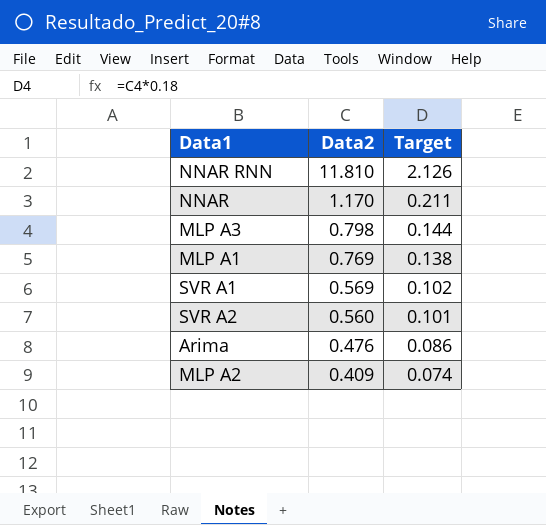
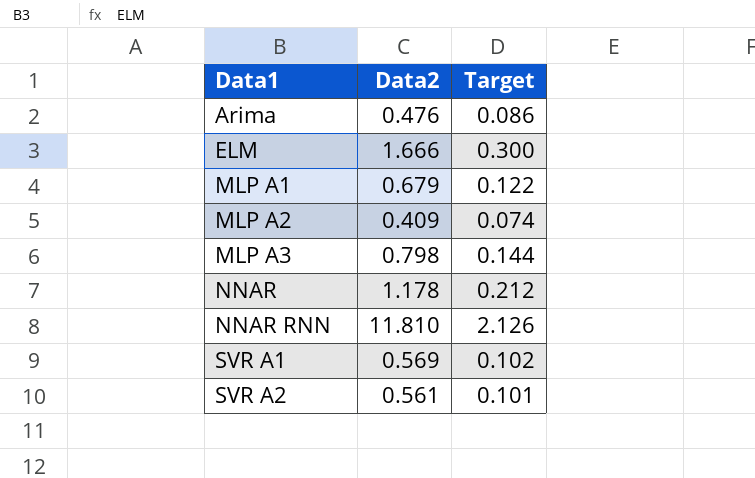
row order: Data2 descending -> Data1 ascending
row ELM: none -> 1.666 | 0.300
MLP A1 | Data2: 0.769 -> 0.679
MLP A1 | Target: 0.138 -> 0.122
NNAR | Data2: 1.170 -> 1.178
NNAR | Target: 0.211 -> 0.212
SVR A2 | Data2: 0.560 -> 0.561

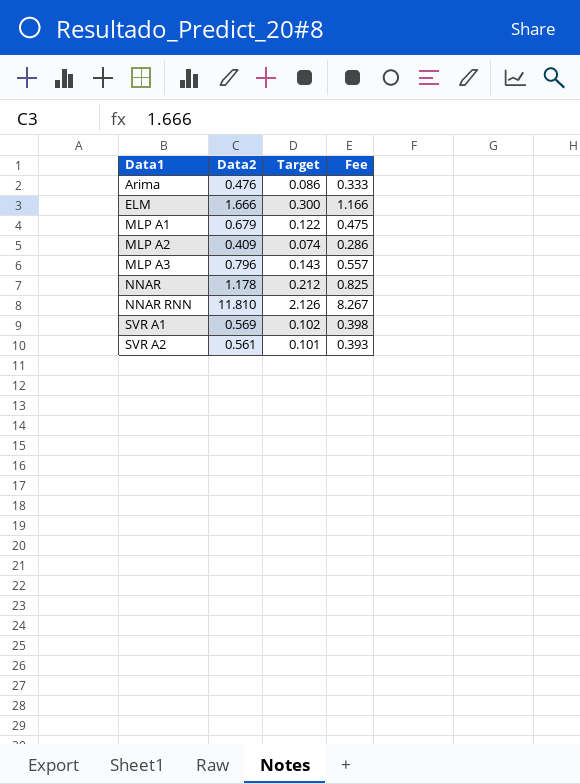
column Fee | formula: none -> [Data2] * 0.7
MLP A3 | Data2: 0.798 -> 0.796
MLP A3 | Target: 0.144 -> 0.143

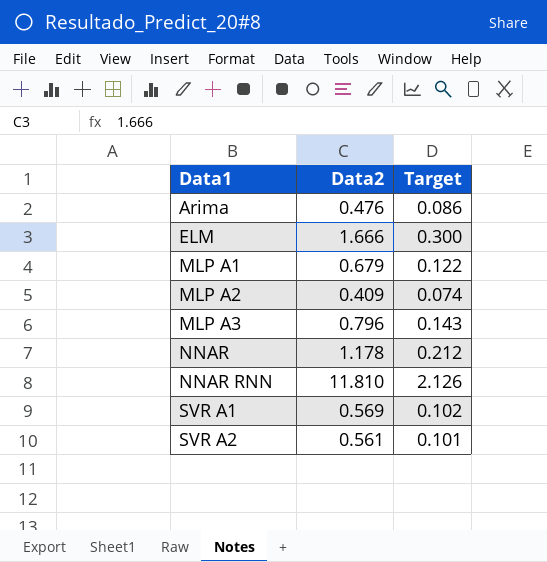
column Fee | formula: [Data2] * 0.7 -> none

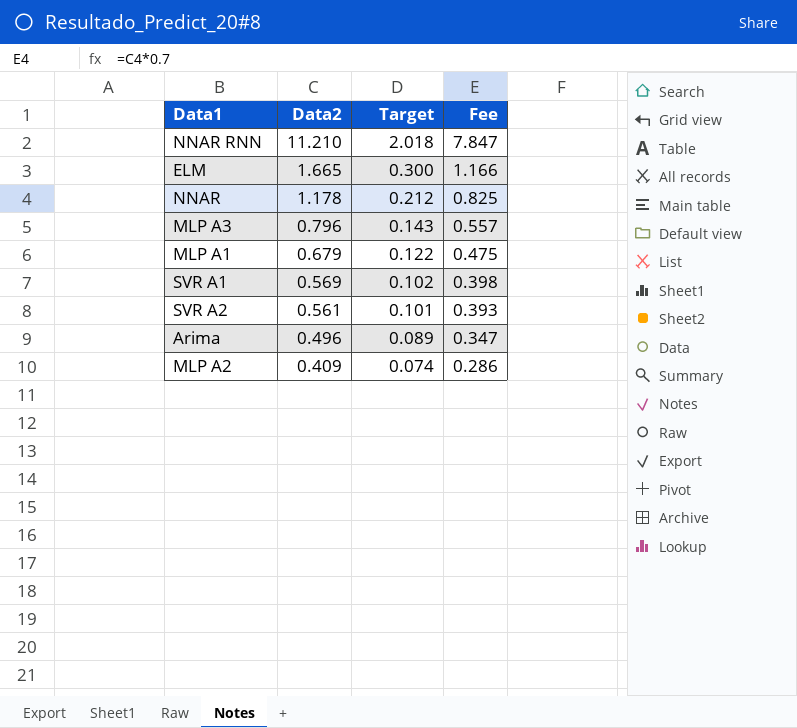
row order: Data1 ascending -> Data2 descending
column Fee | formula: none -> [Data2] * 0.7
NNAR RNN | Data2: 11.810 -> 11.210
NNAR RNN | Target: 2.126 -> 2.018
ELM | Data2: 1.666 -> 1.665
Arima | Data2: 0.476 -> 0.496
Arima | Target: 0.086 -> 0.089

